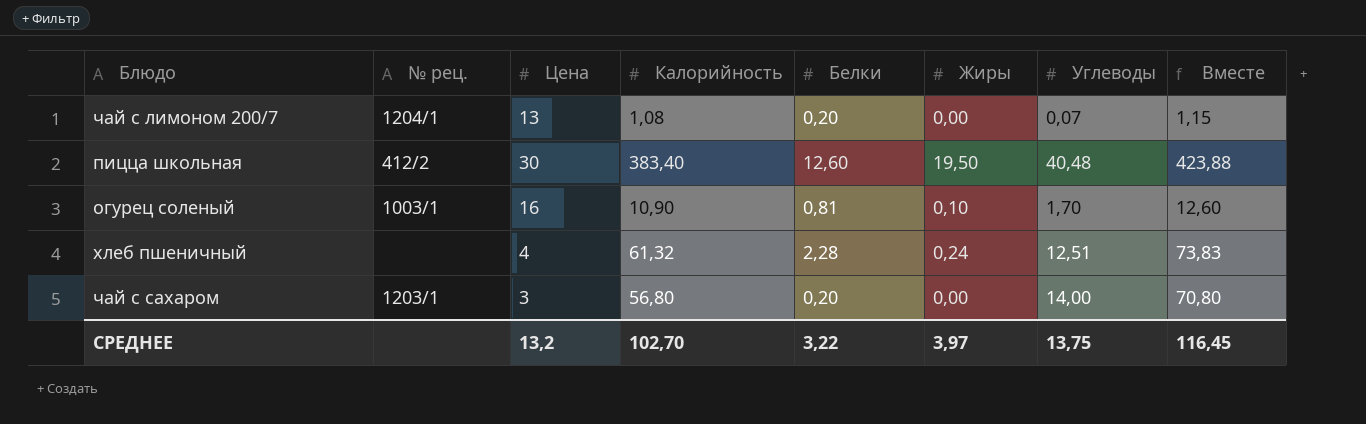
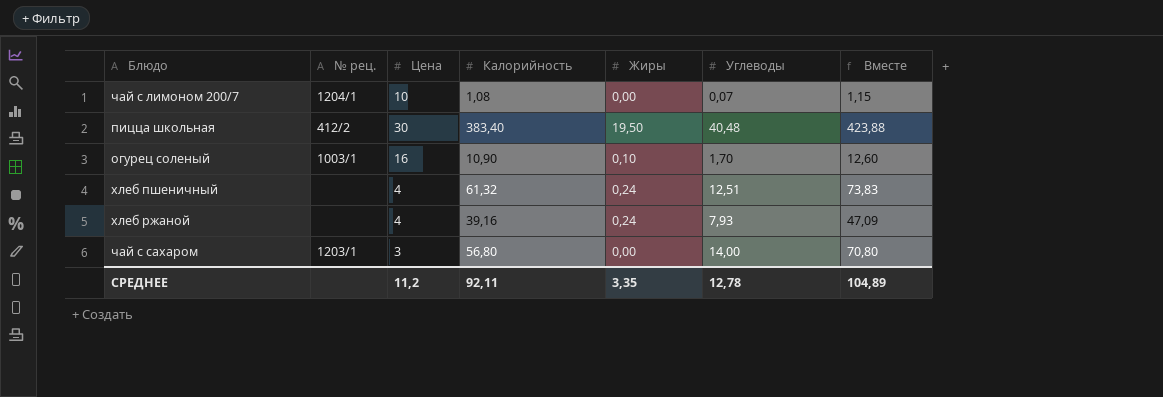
column Белки | position: 5 -> none
чай с лимоном 200/7 | Цена: 13 -> 10
row хлеб ржаной: none -> none | 4 | 39,16 | 0,24 | 7,93 | 47,09
СРЕДНЕЕ | Цена: 13,2 -> 11,2
СРЕДНЕЕ | Калорийность: 102,70 -> 92,11
СРЕДНЕЕ | Жиры: 3,97 -> 3,35
СРЕДНЕЕ | Углеводы: 13,75 -> 12,78
СРЕДНЕЕ | Вместе: 116,45 -> 104,89

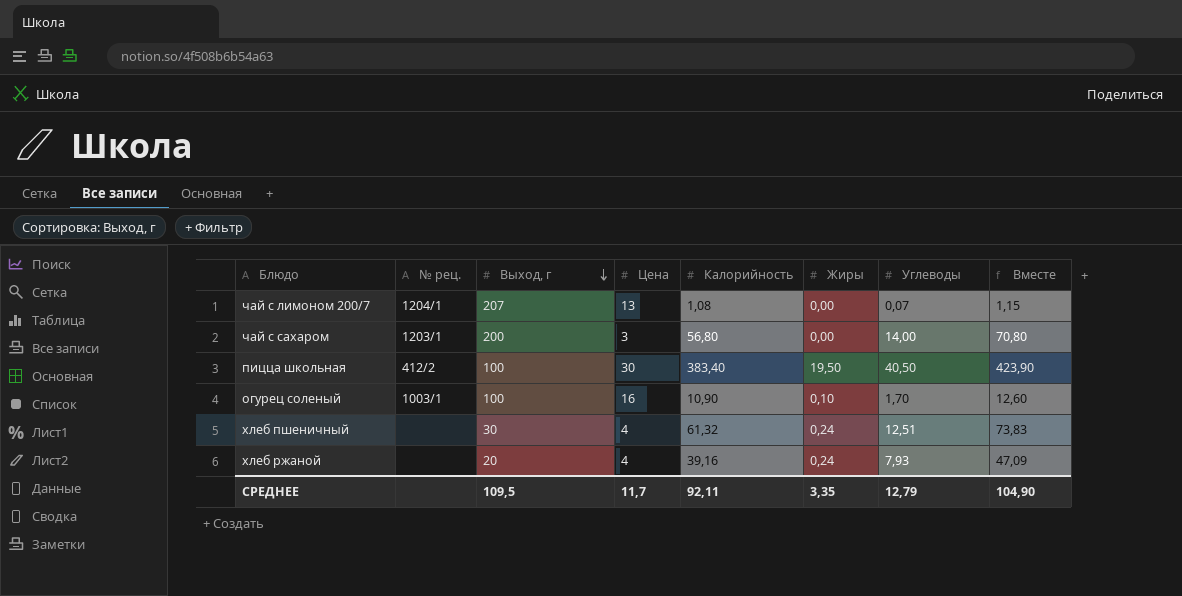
row order: none -> Выход, г descending
column Выход, г | position: none -> 3
чай с лимоном 200/7 | Цена: 10 -> 13
пицца школьная | Углеводы: 40,48 -> 40,50
пицца школьная | Вместе: 423,88 -> 423,90
СРЕДНЕЕ | Цена: 11,2 -> 11,7
СРЕДНЕЕ | Углеводы: 12,78 -> 12,79
СРЕДНЕЕ | Вместе: 104,89 -> 104,90

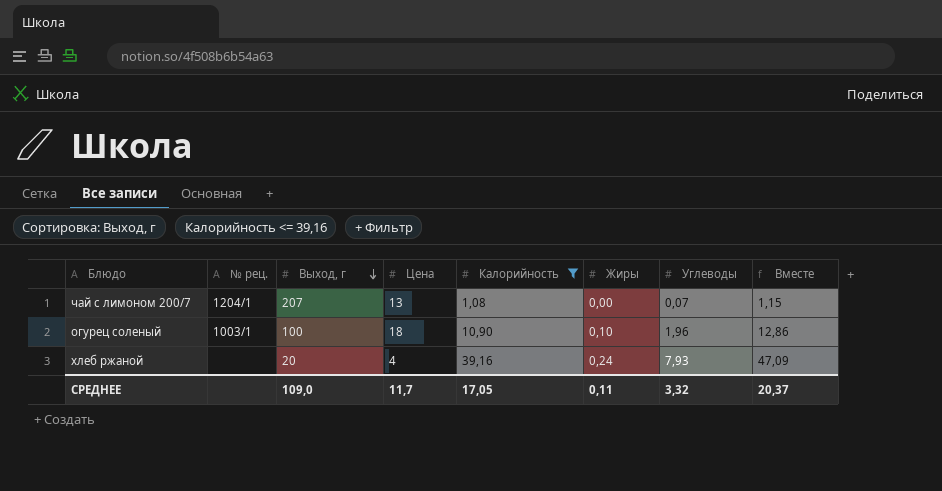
filter: none -> Калорийность <= 39,16
огурец соленый | Цена: 16 -> 18
огурец соленый | Углеводы: 1,70 -> 1,96
огурец соленый | Вместе: 12,60 -> 12,86
СРЕДНЕЕ | Выход, г: 109,5 -> 109,0
СРЕДНЕЕ | Калорийность: 92,11 -> 17,05
СРЕДНЕЕ | Жиры: 3,35 -> 0,11
СРЕДНЕЕ | Углеводы: 12,79 -> 3,32
СРЕДНЕЕ | Вместе: 104,90 -> 20,37

